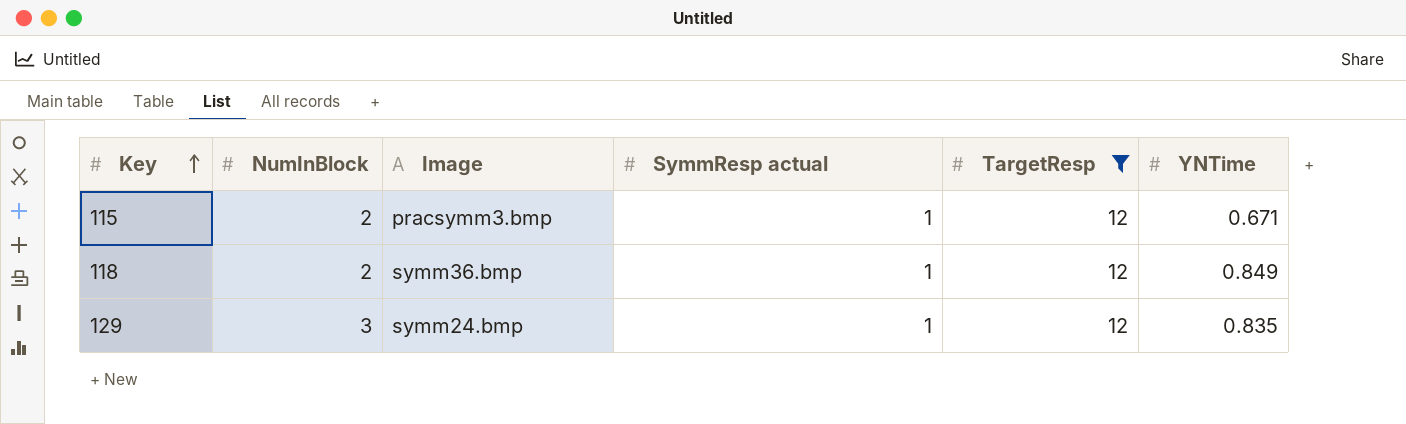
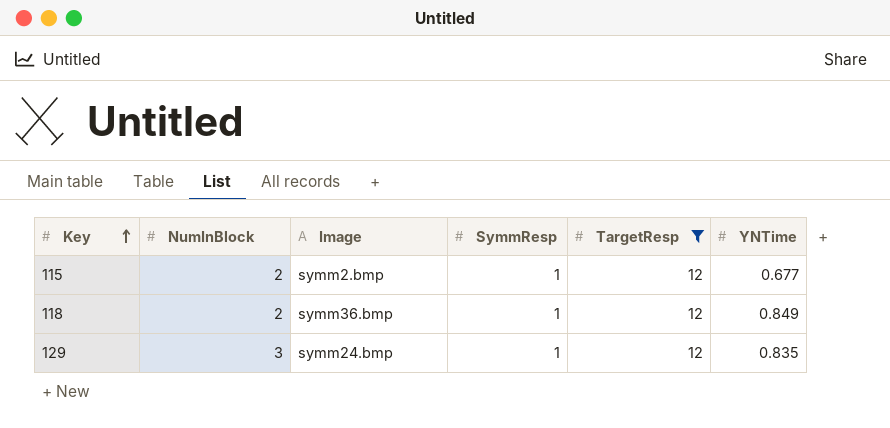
column name: SymmResp actual -> SymmResp
115 | Image: pracsymm3.bmp -> symm2.bmp
115 | YNTime: 0.671 -> 0.677

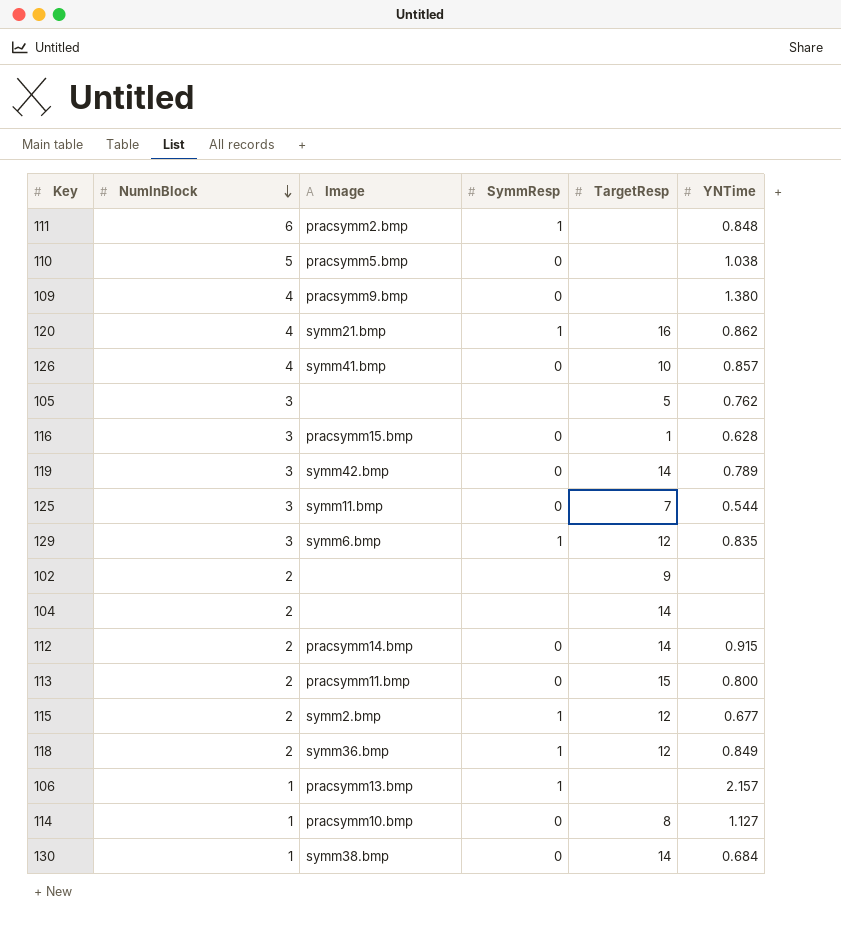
filter: TargetResp = 12 -> none
row order: Key ascending -> NumInBlock descending
129 | Image: symm24.bmp -> symm6.bmp

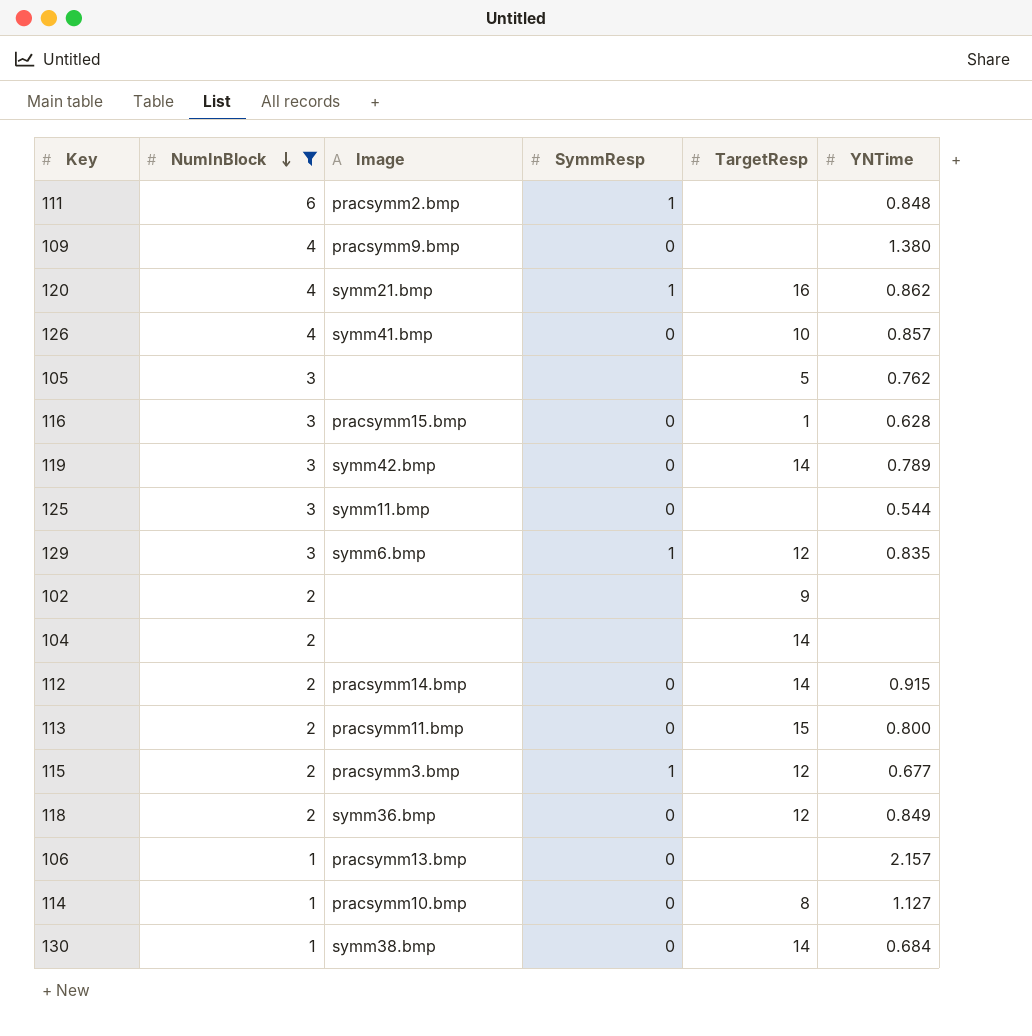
filter: none -> NumInBlock != 5
125 | TargetResp: 7 -> none
115 | Image: symm2.bmp -> pracsymm3.bmp
118 | SymmResp: 1 -> 0
106 | SymmResp: 1 -> 0

